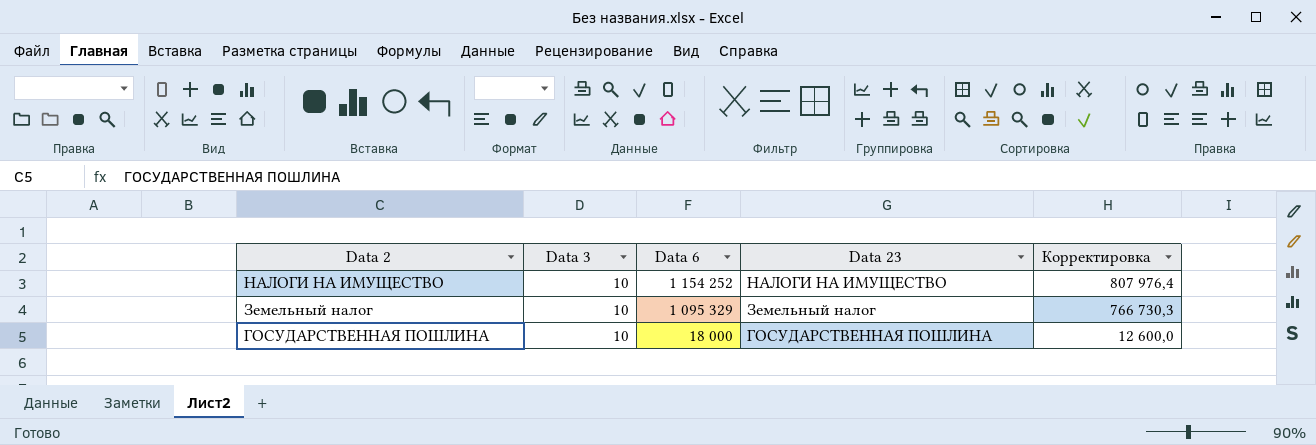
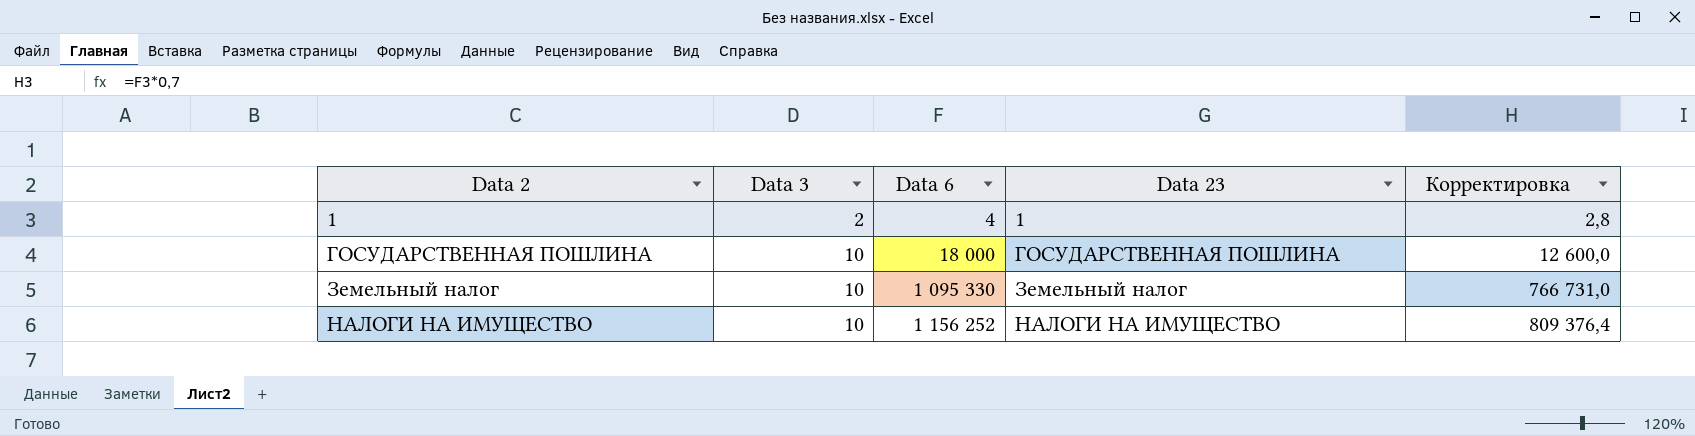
row order: Data 2 descending -> Data 2 ascending
row 1: none -> 2 | 4 | 1 | 2,8
Земельный налог | Data 6: 1 095 329 -> 1 095 330
Земельный налог | Корректировка: 766 730,3 -> 766 731,0
НАЛОГИ НА ИМУЩЕСТВО | Data 6: 1 154 252 -> 1 156 252
НАЛОГИ НА ИМУЩЕСТВО | Корректировка: 807 976,4 -> 809 376,4

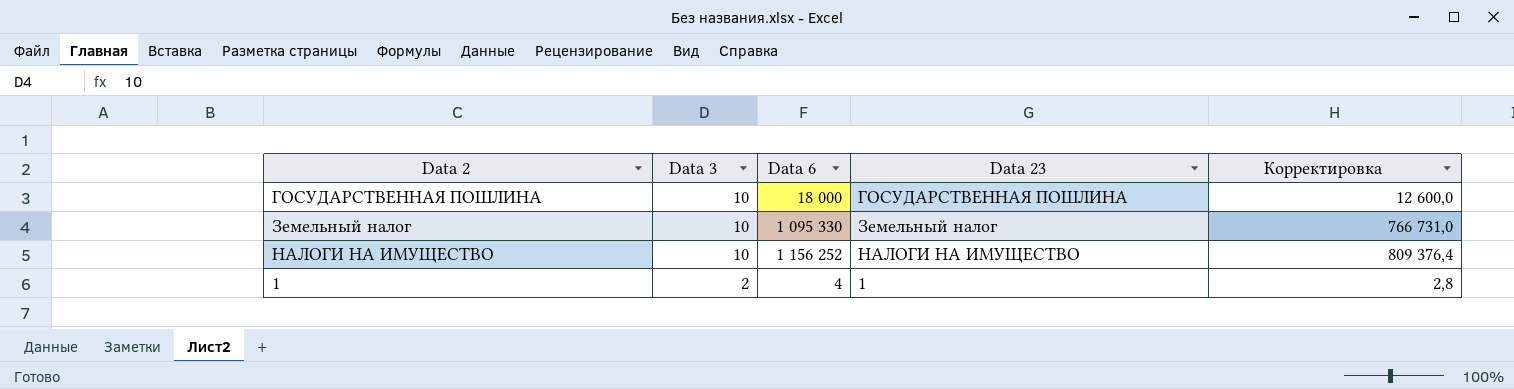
row order: Data 2 ascending -> Data 3 descending

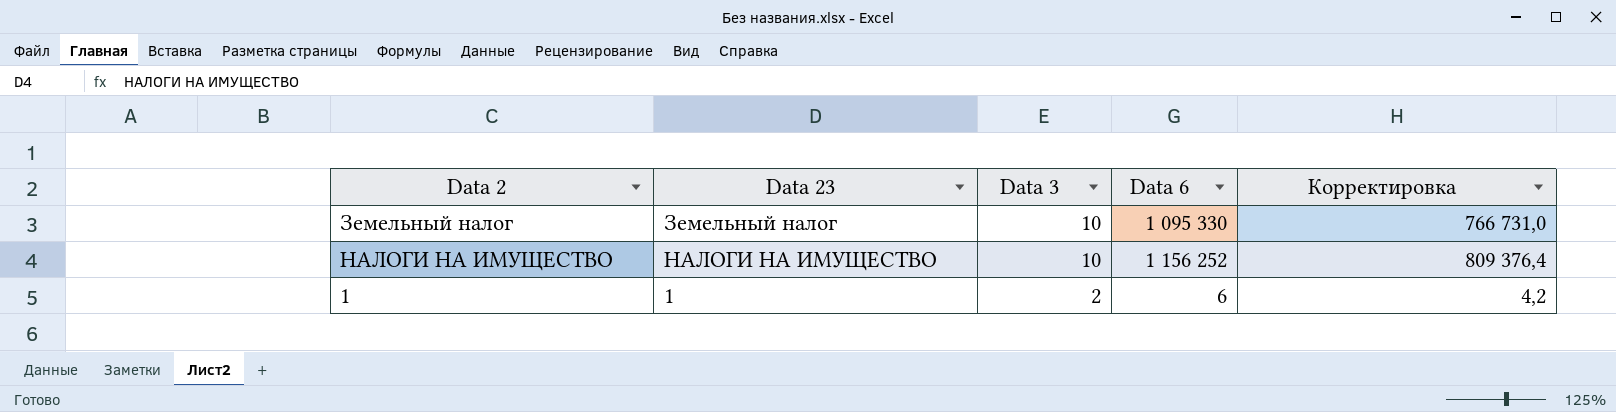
column Data 23 | position: 4 -> 2
row ГОСУДАРСТВЕННАЯ ПОШЛИНА: 10 | 18 000 | ГОСУДАРСТВЕННАЯ ПОШЛИНА | 12 600,0 -> none
1 | Data 6: 4 -> 6
1 | Корректировка: 2,8 -> 4,2

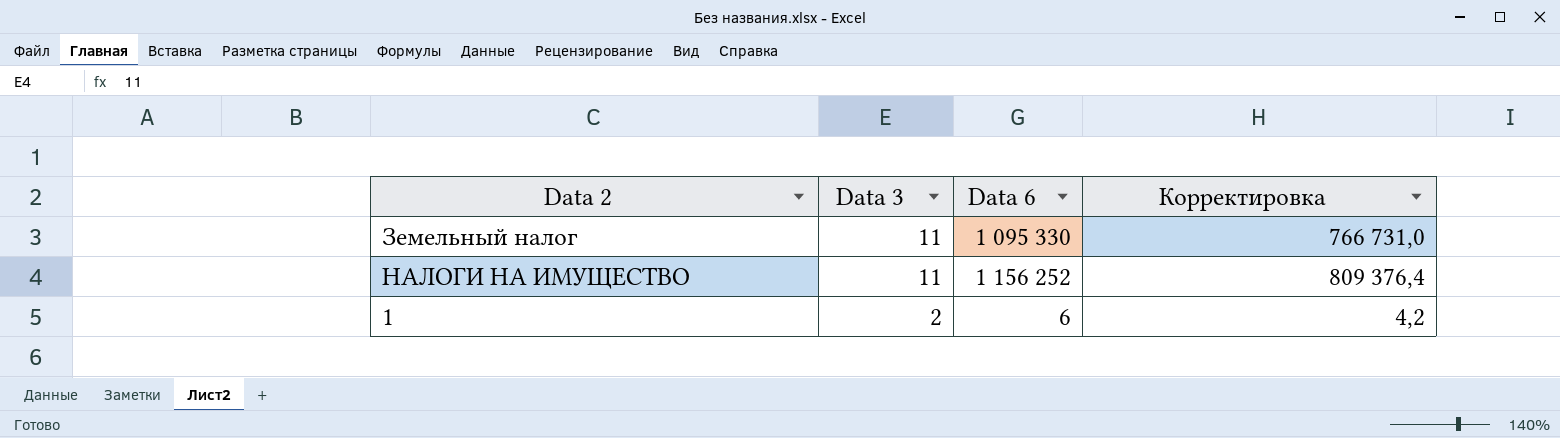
column Data 23 | position: 2 -> none
Земельный налог | Data 3: 10 -> 11
НАЛОГИ НА ИМУЩЕСТВО | Data 3: 10 -> 11

